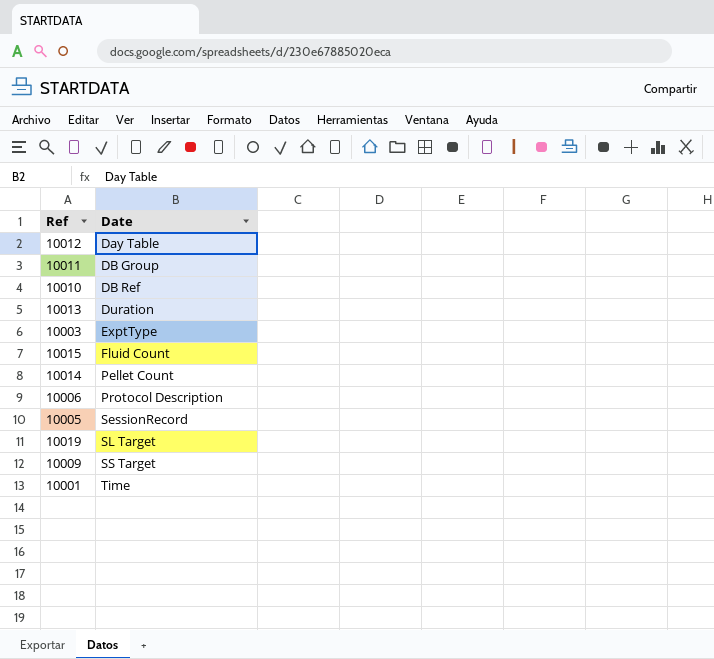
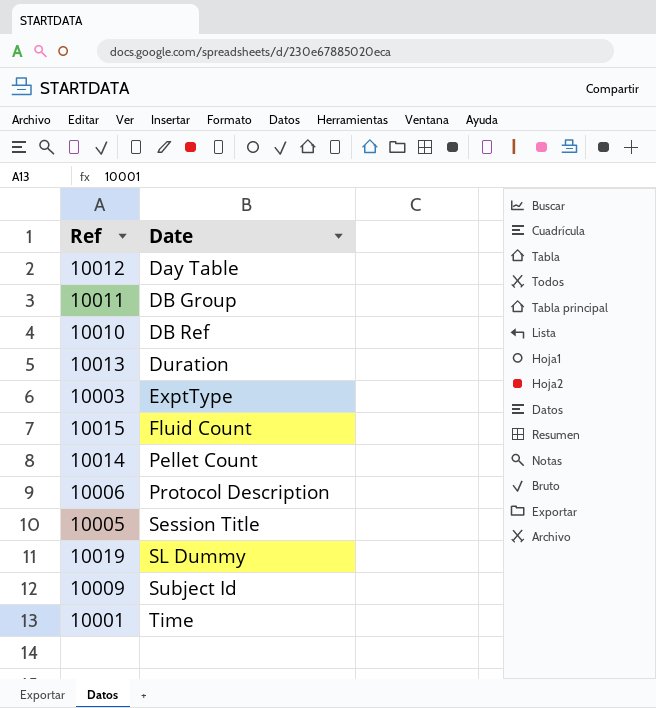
10005 | Date: SessionRecord -> Session Title
10019 | Date: SL Target -> SL Dummy
10009 | Date: SS Target -> Subject Id

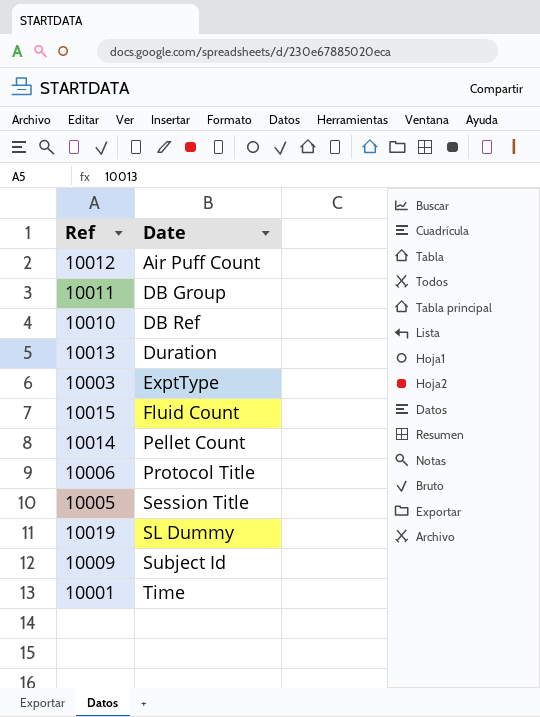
10012 | Date: Day Table -> Air Puff Count
10006 | Date: Protocol Description -> Protocol Title

